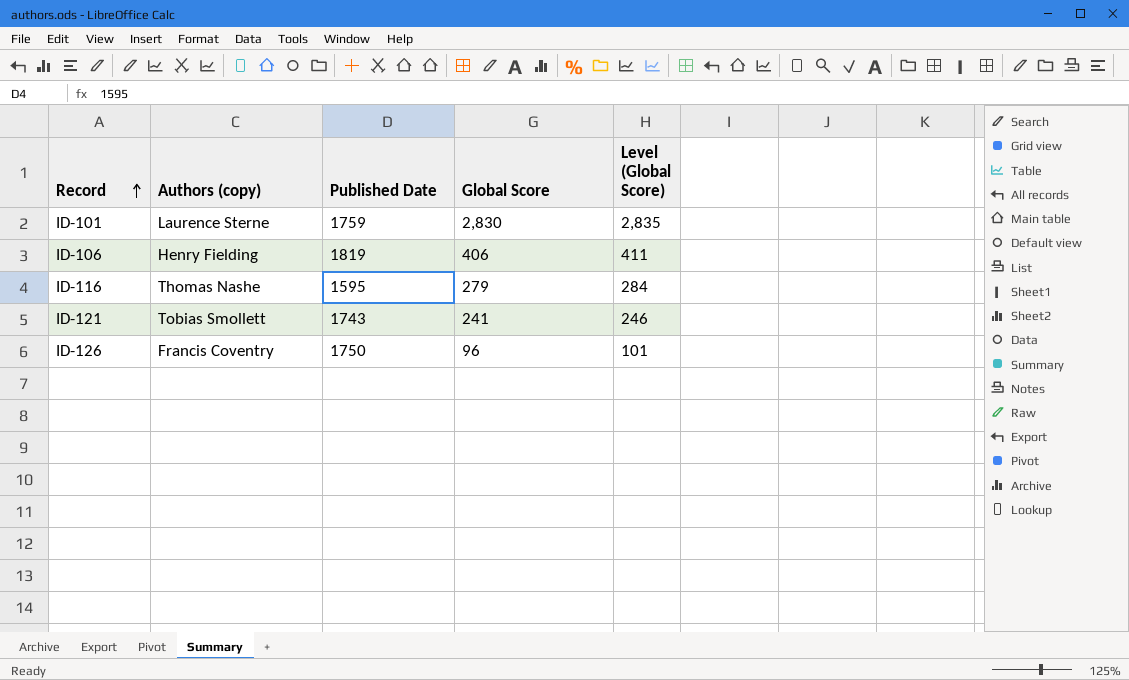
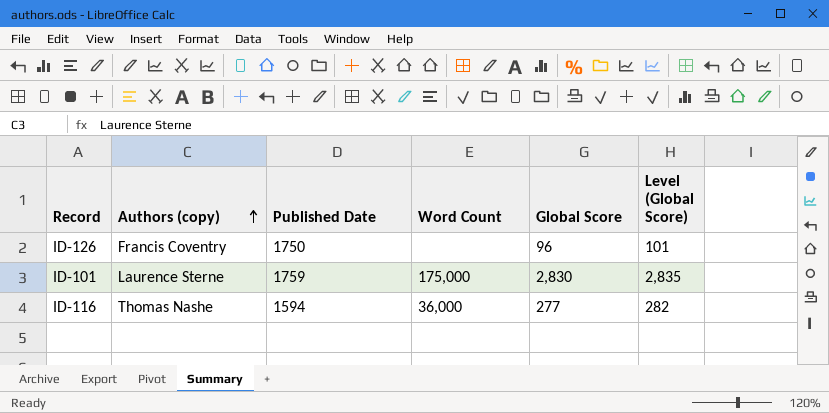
row order: Record ascending -> Authors (copy) ascending
column Word Count | position: none -> 4
row ID-106: Henry Fielding | 1819 | 406 | 411 -> none
row ID-121: Tobias Smollett | 1743 | 241 | 246 -> none
ID-116 | Published Date: 1595 -> 1594
ID-116 | Global Score: 279 -> 277
ID-116 | Level (Global Score): 284 -> 282

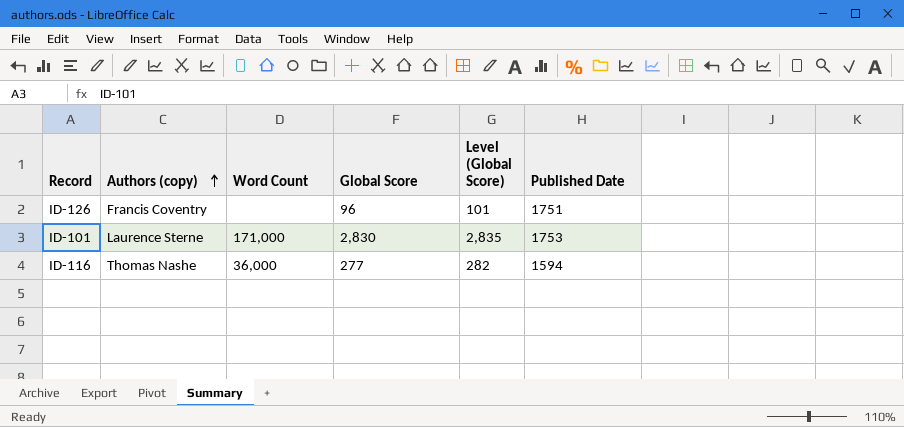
column Published Date | position: 3 -> 6
ID-126 | Published Date: 1750 -> 1751
ID-101 | Word Count: 175,000 -> 171,000
ID-101 | Published Date: 1759 -> 1753

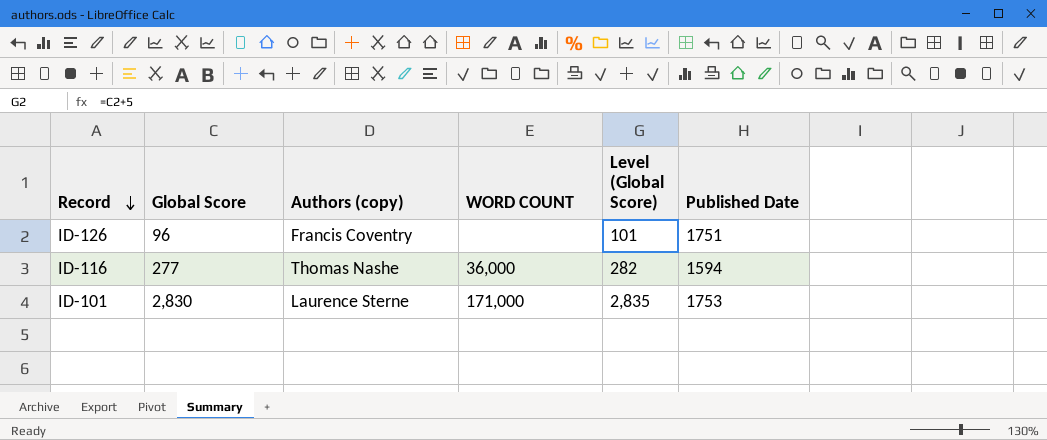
row order: Authors (copy) ascending -> Record descending
column Global Score | position: 4 -> 2
column name: Word Count -> WORD COUNT

